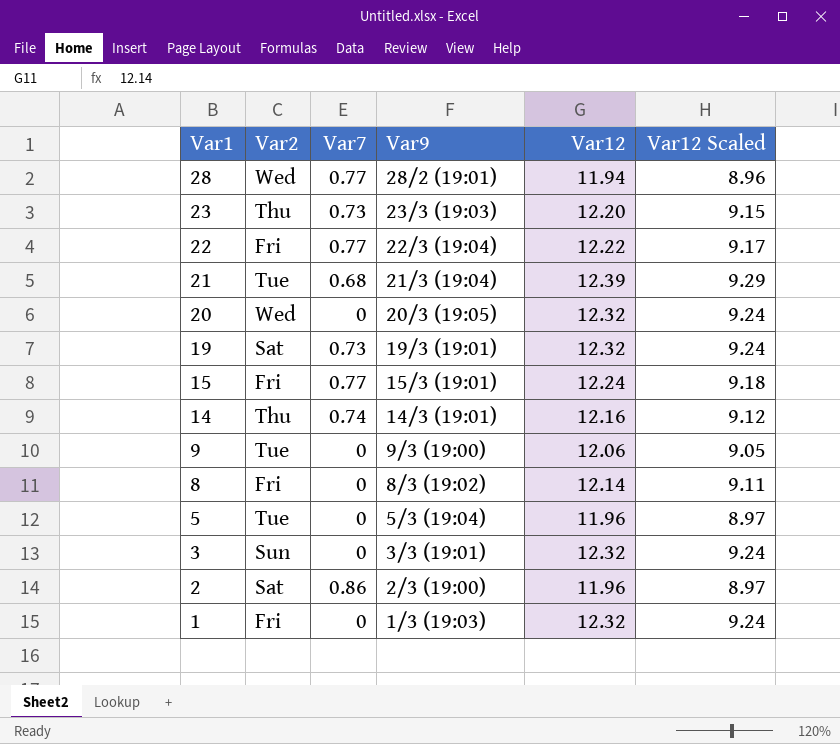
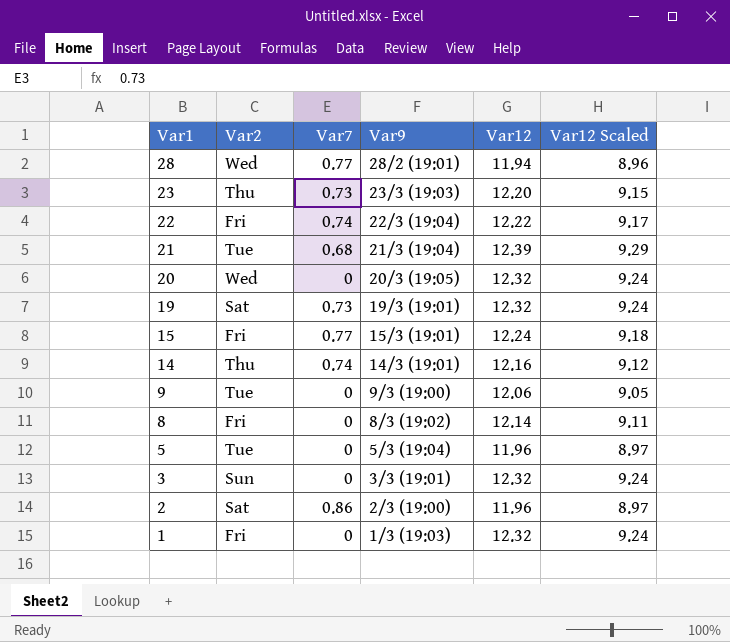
22 | Var7: 0.77 -> 0.74

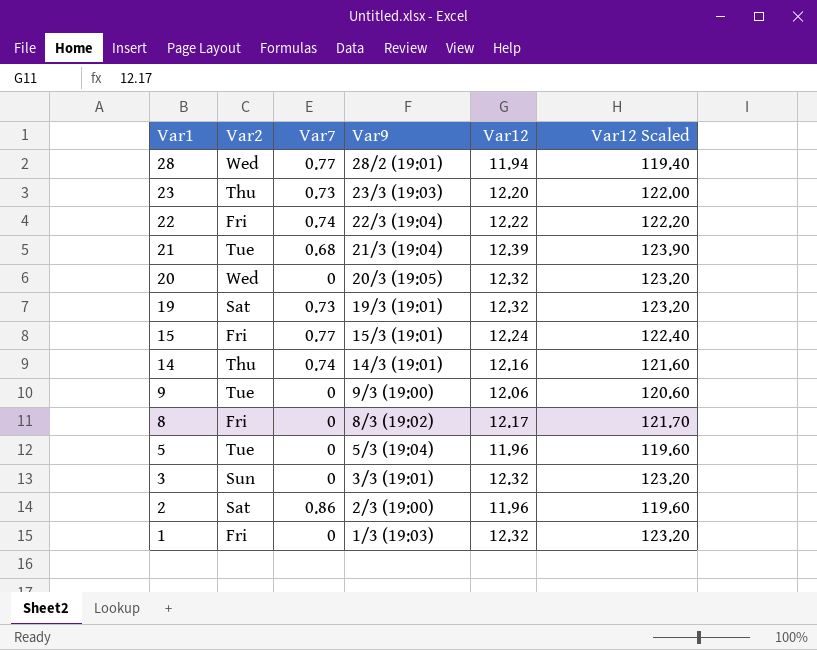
column Var12 Scaled | formula: [Var12] * 0.75 -> [Var12] * 10
8 | Var12: 12.14 -> 12.17

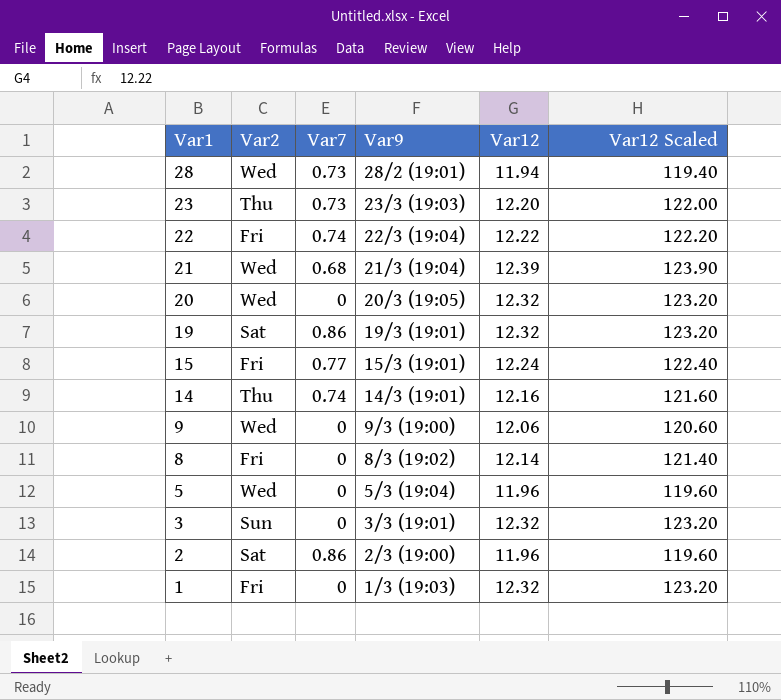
28 | Var7: 0.77 -> 0.73
21 | Var2: Tue -> Wed
19 | Var7: 0.73 -> 0.86
9 | Var2: Tue -> Wed
8 | Var12: 12.17 -> 12.14
8 | Var12 Scaled: 121.70 -> 121.40
5 | Var2: Tue -> Wed

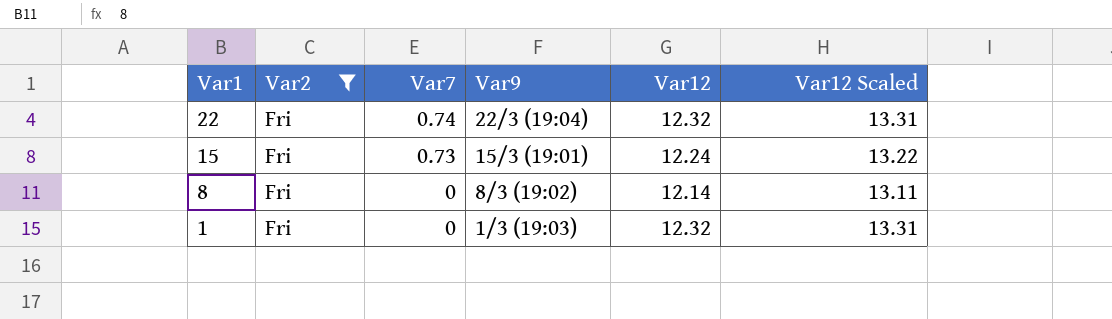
filter: none -> Var2 = Fri
column Var12 Scaled | formula: [Var12] * 10 -> [Var12] * 1.08
22 | Var12: 12.22 -> 12.32
15 | Var7: 0.77 -> 0.73

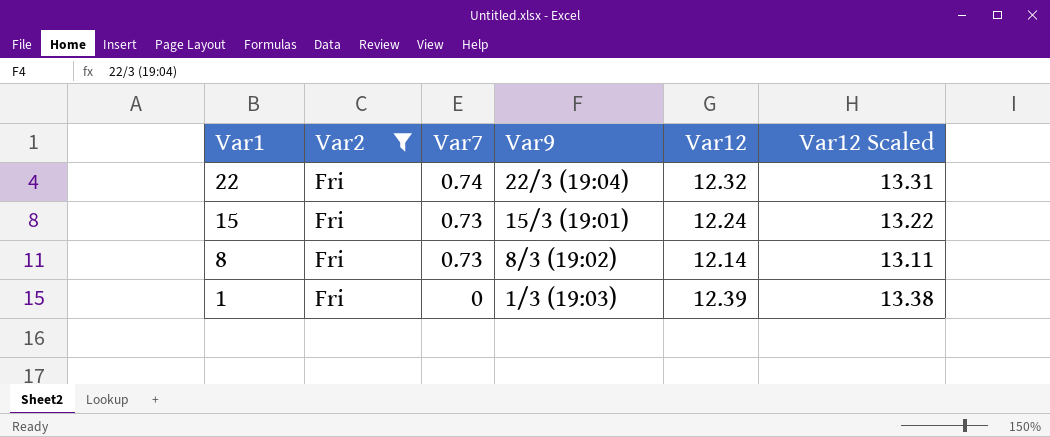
8 | Var7: 0 -> 0.73
1 | Var12: 12.32 -> 12.39
1 | Var12 Scaled: 13.31 -> 13.38

